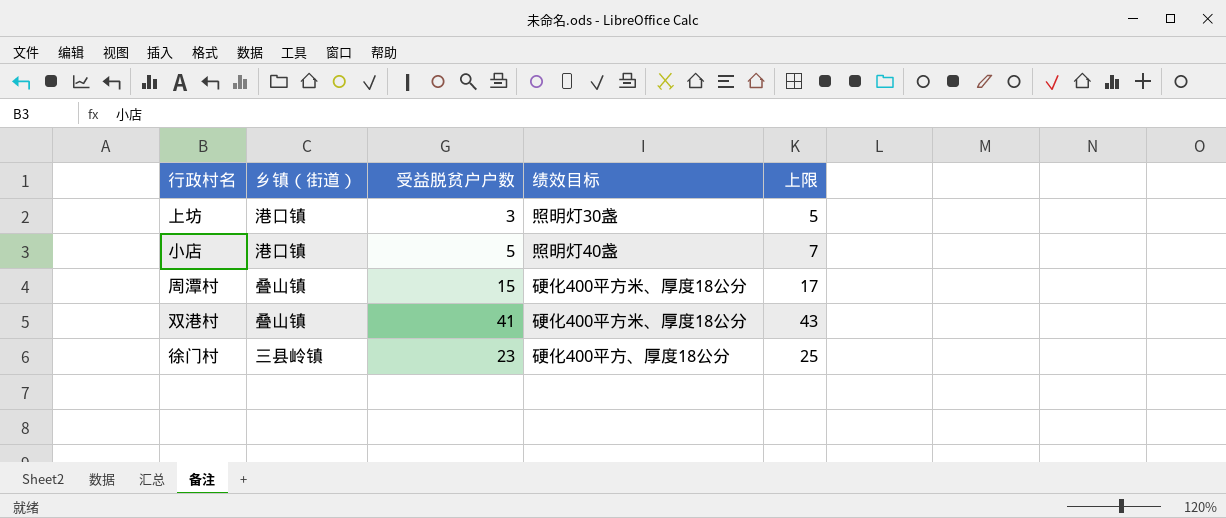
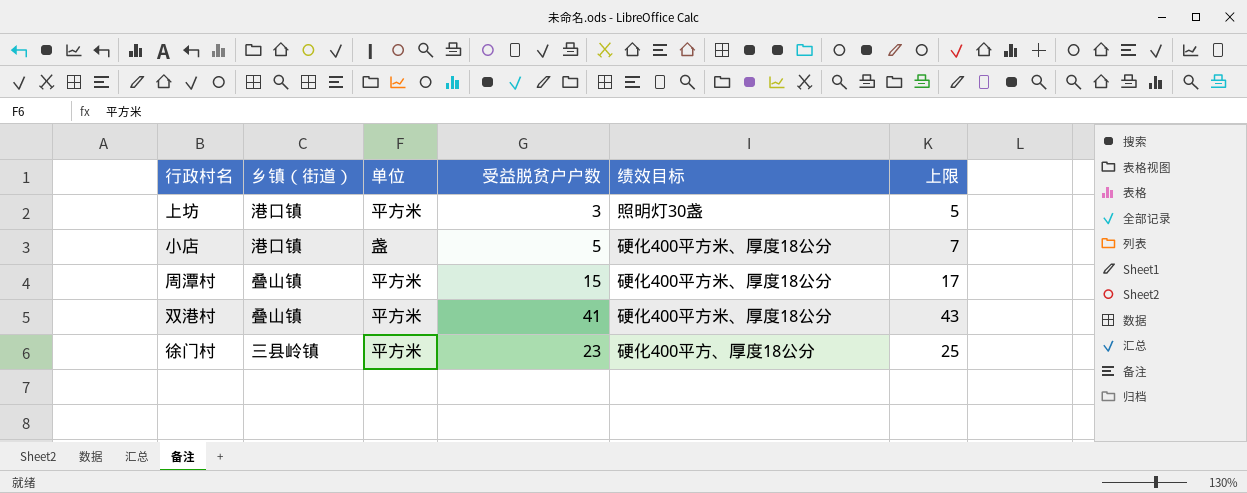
column 单位 | position: none -> 3
小店 | 绩效目标: 照明灯40盏 -> 硬化400平方米、厚度18公分

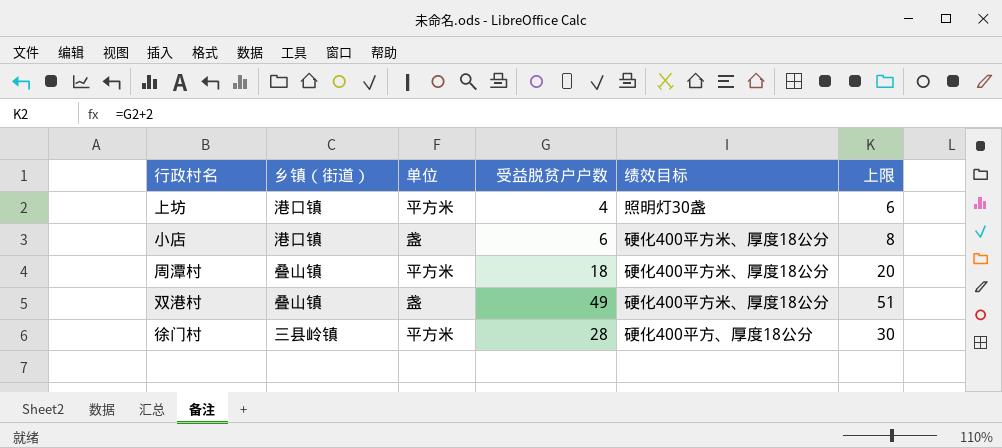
上坊 | 受益脱贫户户数: 3 -> 4
上坊 | 上限: 5 -> 6
小店 | 受益脱贫户户数: 5 -> 6
小店 | 上限: 7 -> 8
周潭村 | 受益脱贫户户数: 15 -> 18
周潭村 | 上限: 17 -> 20
双港村 | 单位: 平方米 -> 盏
双港村 | 受益脱贫户户数: 41 -> 49
双港村 | 上限: 43 -> 51
徐门村 | 受益脱贫户户数: 23 -> 28
徐门村 | 上限: 25 -> 30

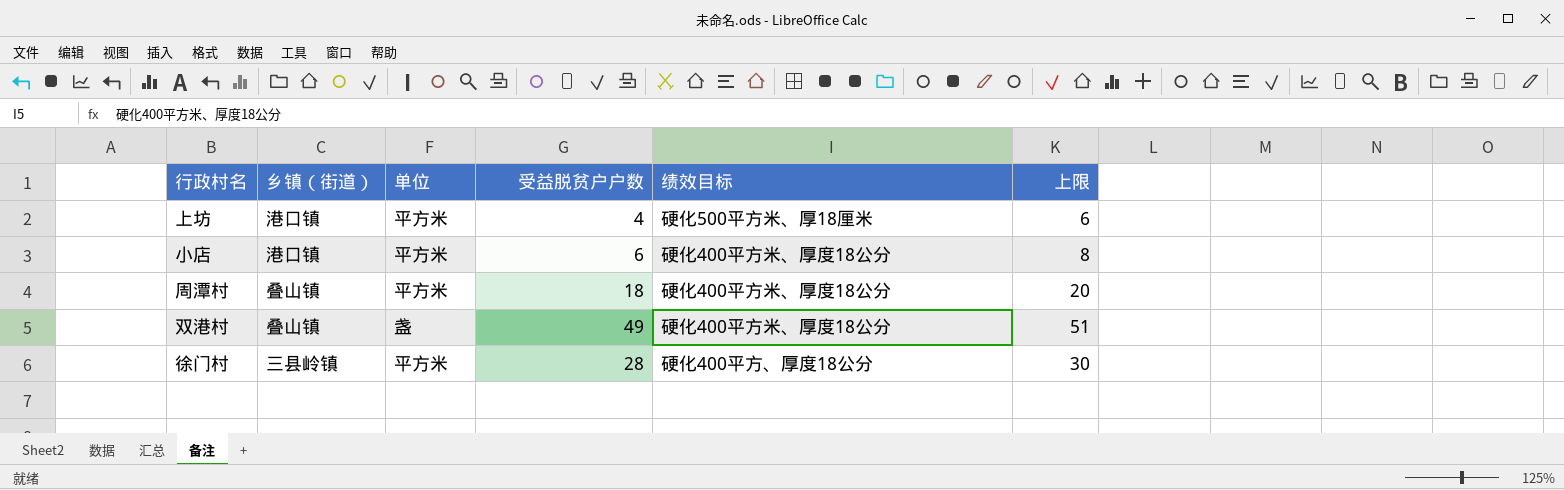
上坊 | 绩效目标: 照明灯30盏 -> 硬化500平方米、厚18厘米
小店 | 单位: 盏 -> 平方米

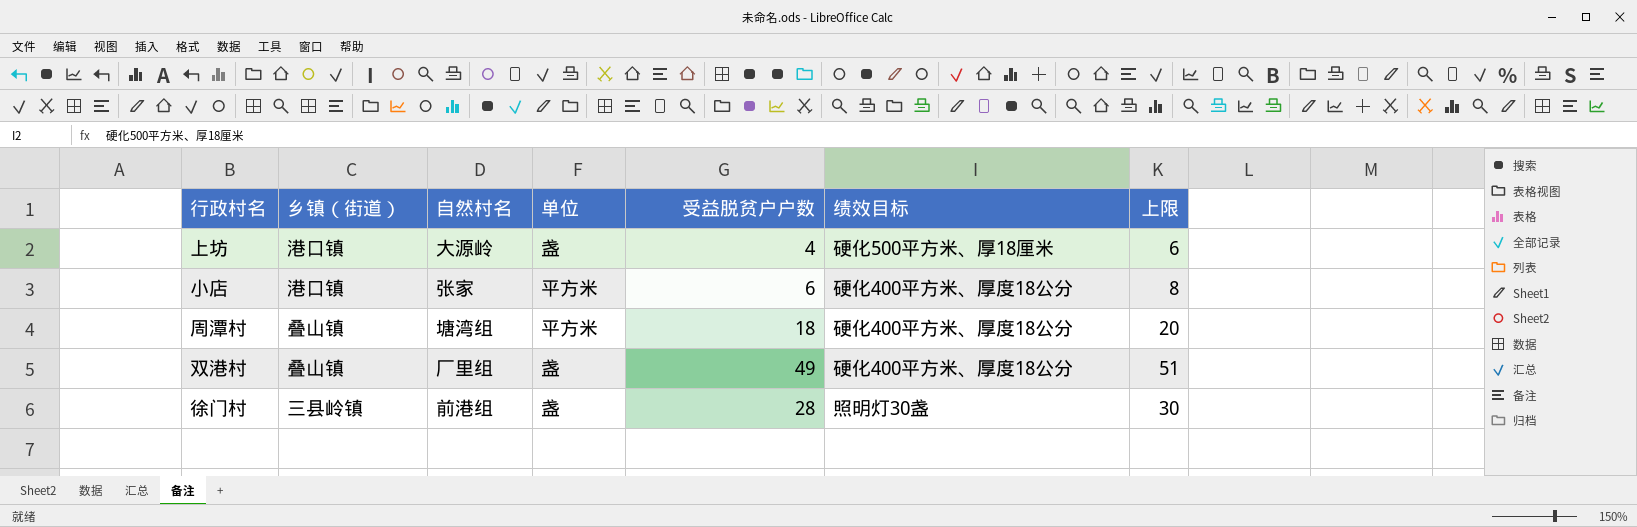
column 自然村名 | position: none -> 3
上坊 | 单位: 平方米 -> 盏
徐门村 | 单位: 平方米 -> 盏
徐门村 | 绩效目标: 硬化400平方、厚度18公分 -> 照明灯30盏

